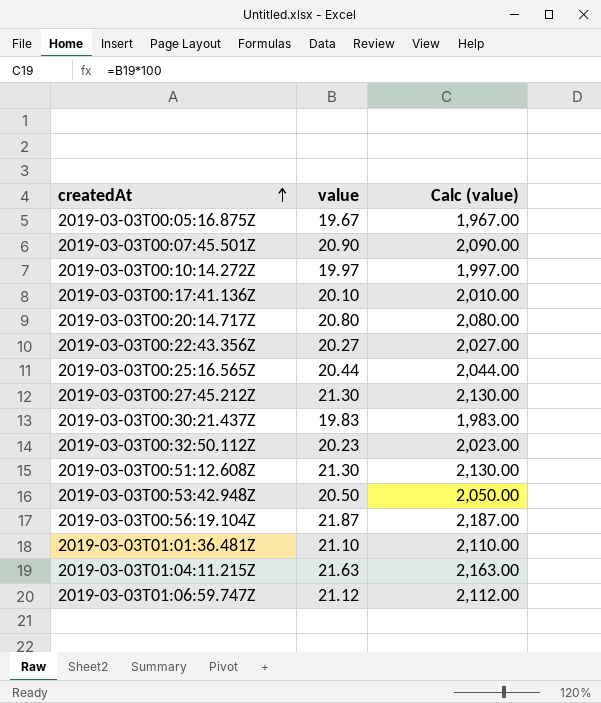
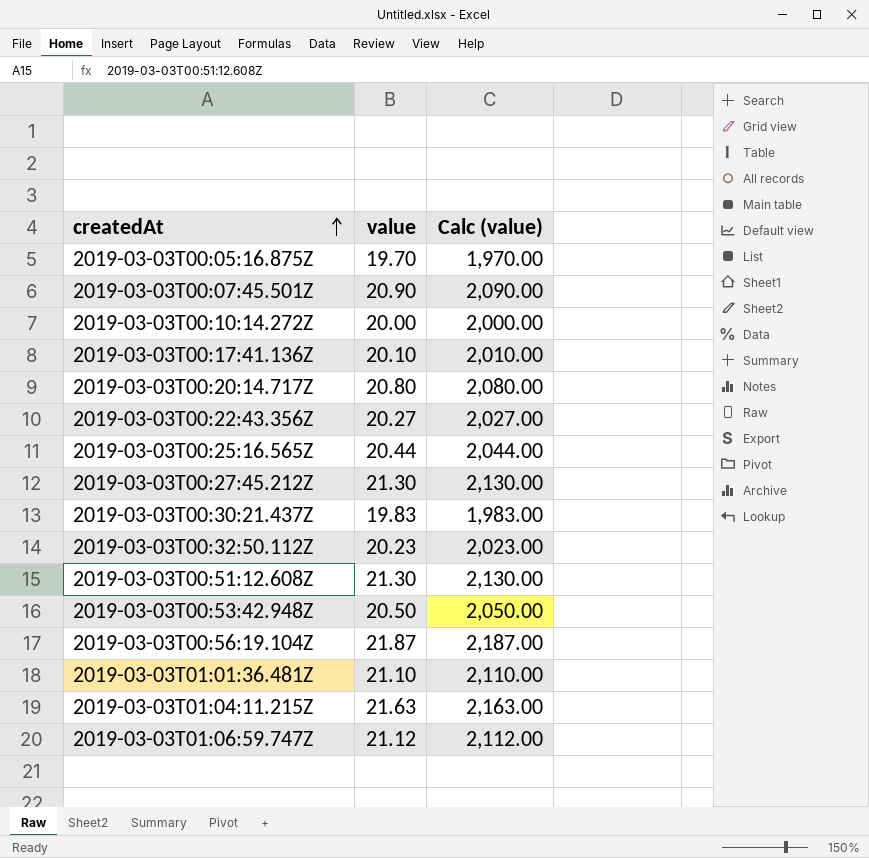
2019-03-03T00:05:16.875Z | value: 19.67 -> 19.70
2019-03-03T00:05:16.875Z | Calc (value): 1,967.00 -> 1,970.00
2019-03-03T00:10:14.272Z | value: 19.97 -> 20.00
2019-03-03T00:10:14.272Z | Calc (value): 1,997.00 -> 2,000.00

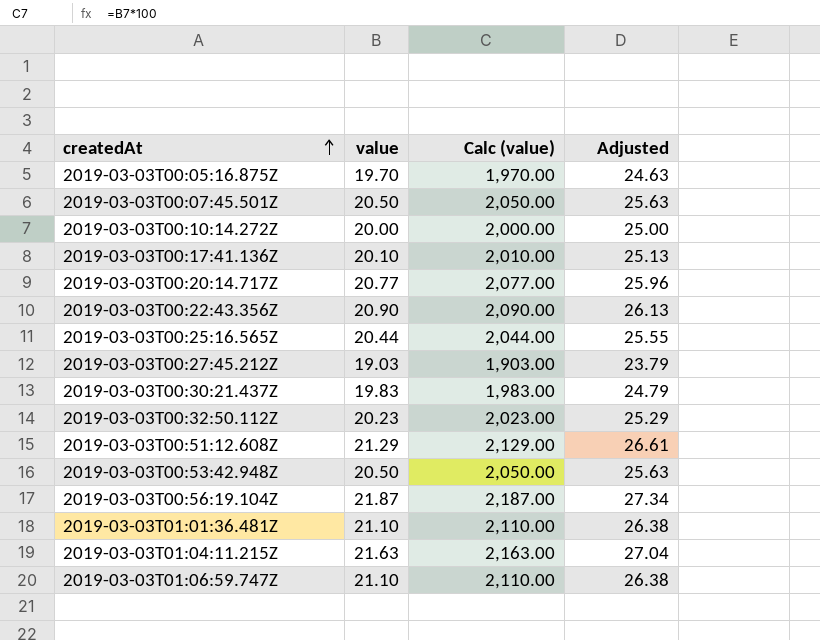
column Adjusted | formula: none -> [value] * 1.25
2019-03-03T00:07:45.501Z | value: 20.90 -> 20.50
2019-03-03T00:07:45.501Z | Calc (value): 2,090.00 -> 2,050.00
2019-03-03T00:20:14.717Z | value: 20.80 -> 20.77
2019-03-03T00:20:14.717Z | Calc (value): 2,080.00 -> 2,077.00
2019-03-03T00:22:43.356Z | value: 20.27 -> 20.90
2019-03-03T00:22:43.356Z | Calc (value): 2,027.00 -> 2,090.00
2019-03-03T00:27:45.212Z | value: 21.30 -> 19.03
2019-03-03T00:27:45.212Z | Calc (value): 2,130.00 -> 1,903.00
2019-03-03T00:51:12.608Z | value: 21.30 -> 21.29
2019-03-03T00:51:12.608Z | Calc (value): 2,130.00 -> 2,129.00
2019-03-03T01:06:59.747Z | value: 21.12 -> 21.10
2019-03-03T01:06:59.747Z | Calc (value): 2,112.00 -> 2,110.00

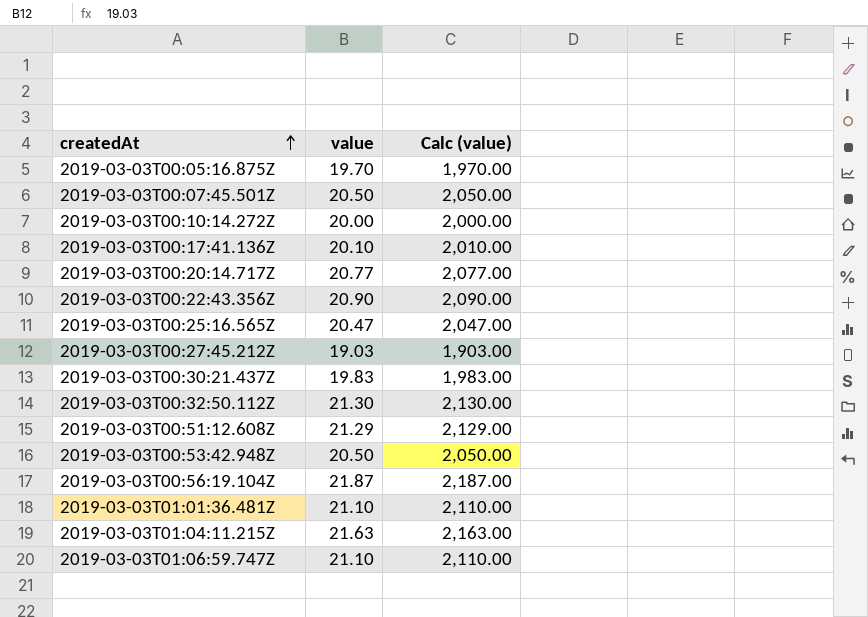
column Adjusted | formula: [value] * 1.25 -> none
2019-03-03T00:25:16.565Z | value: 20.44 -> 20.47
2019-03-03T00:25:16.565Z | Calc (value): 2,044.00 -> 2,047.00
2019-03-03T00:32:50.112Z | value: 20.23 -> 21.30
2019-03-03T00:32:50.112Z | Calc (value): 2,023.00 -> 2,130.00

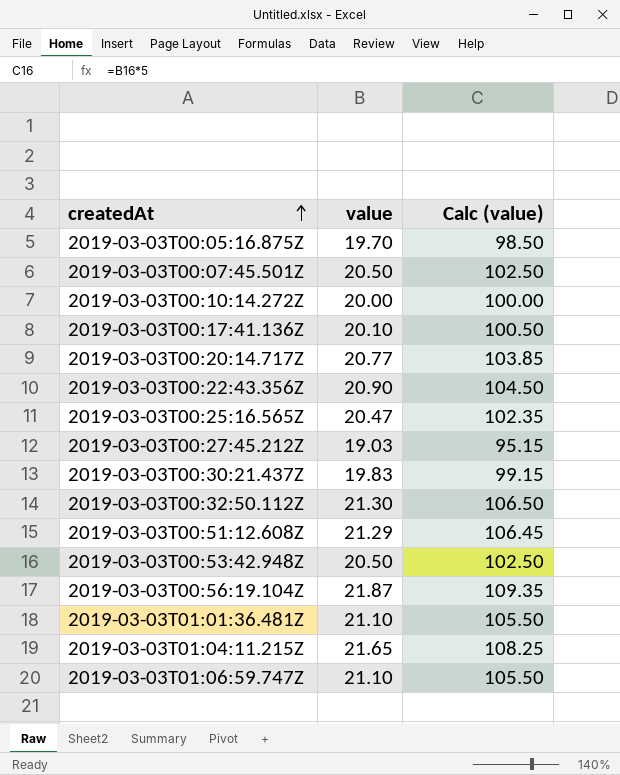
column Calc (value) | formula: [value] * 100 -> [value] * 5
2019-03-03T01:04:11.215Z | value: 21.63 -> 21.65

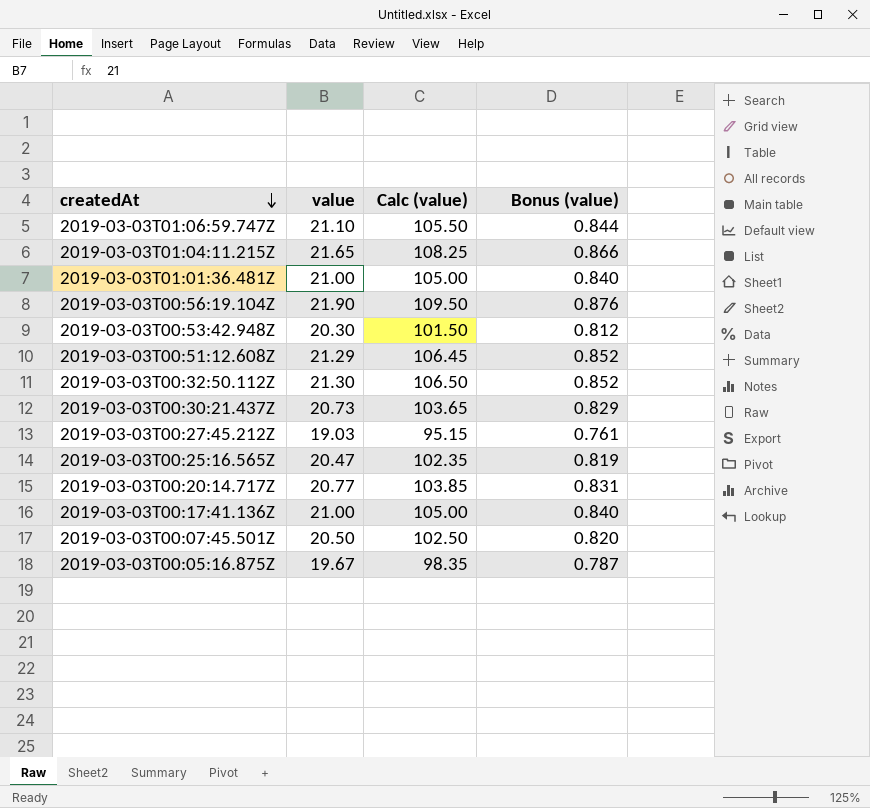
row order: createdAt ascending -> createdAt descending
column Bonus (value) | formula: none -> [value] * 0.04
row 2019-03-03T00:10:14.272Z: 20.00 | 100.00 -> none
row 2019-03-03T00:22:43.356Z: 20.90 | 104.50 -> none
2019-03-03T01:01:36.481Z | value: 21.10 -> 21.00
2019-03-03T01:01:36.481Z | Calc (value): 105.50 -> 105.00
2019-03-03T00:56:19.104Z | value: 21.87 -> 21.90
2019-03-03T00:56:19.104Z | Calc (value): 109.35 -> 109.50
2019-03-03T00:53:42.948Z | value: 20.50 -> 20.30
2019-03-03T00:53:42.948Z | Calc (value): 102.50 -> 101.50
2019-03-03T00:30:21.437Z | value: 19.83 -> 20.73
2019-03-03T00:30:21.437Z | Calc (value): 99.15 -> 103.65
2019-03-03T00:17:41.136Z | value: 20.10 -> 21.00
2019-03-03T00:17:41.136Z | Calc (value): 100.50 -> 105.00
2019-03-03T00:05:16.875Z | value: 19.70 -> 19.67
2019-03-03T00:05:16.875Z | Calc (value): 98.50 -> 98.35

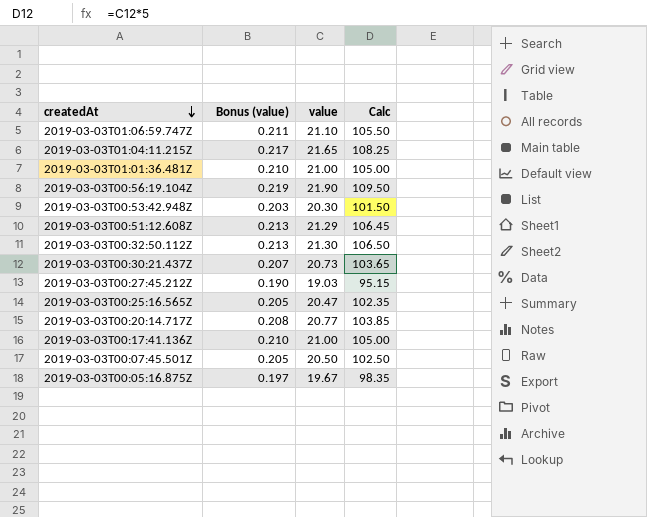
column Bonus (value) | formula: [value] * 0.04 -> [value] * 0.01
column Bonus (value) | position: 4 -> 2
column name: Calc (value) -> Calc

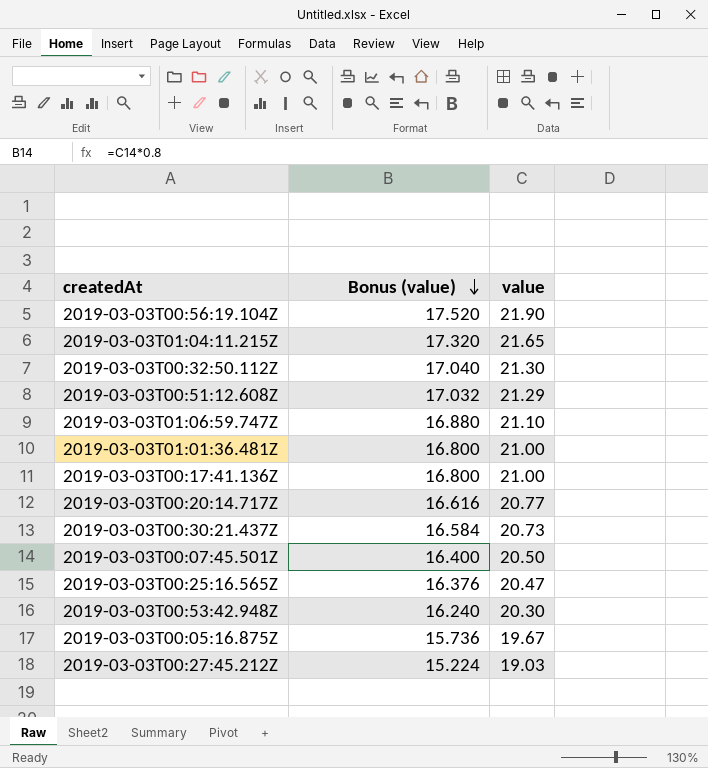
row order: createdAt descending -> Bonus (value) descending
column Calc | formula: [value] * 5 -> none
column Bonus (value) | formula: [value] * 0.01 -> [value] * 0.8

